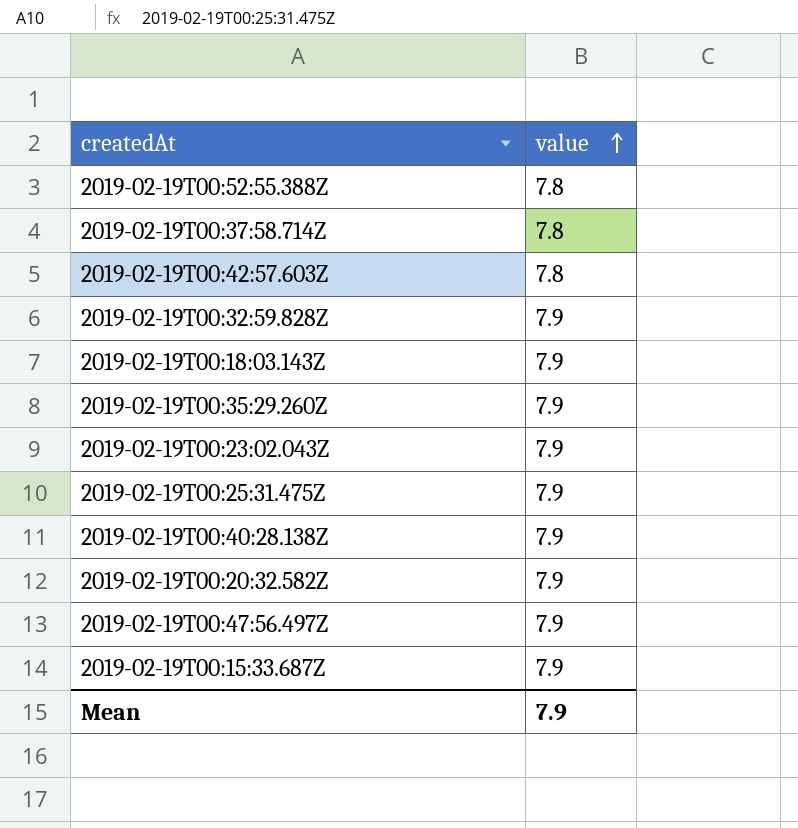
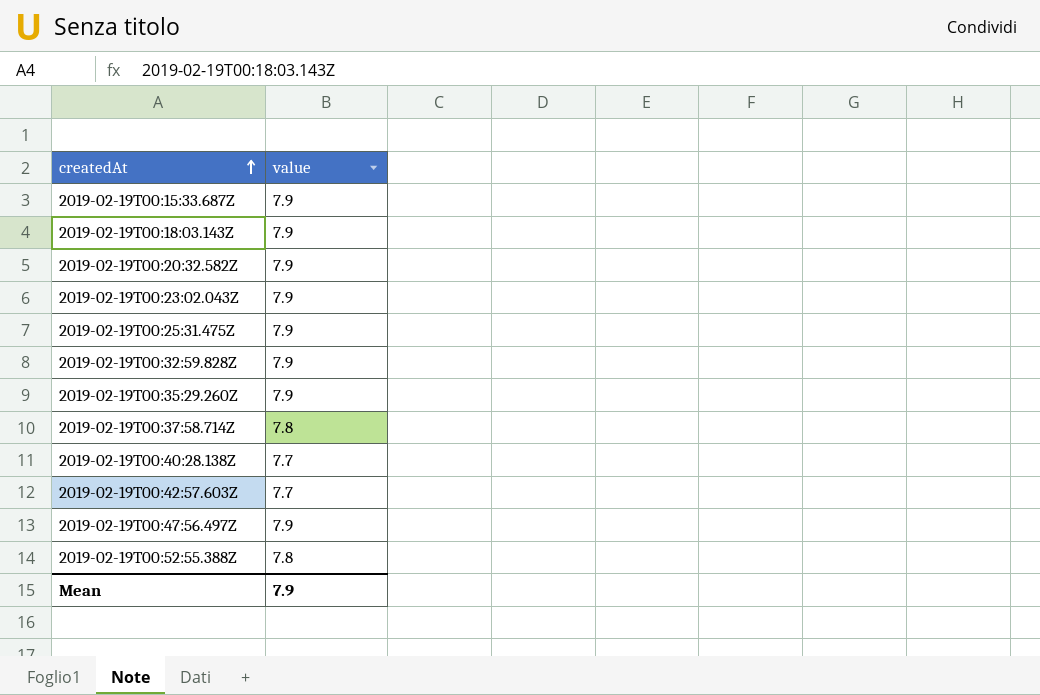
row order: value ascending -> createdAt ascending
2019-02-19T00:40:28.138Z | value: 7.9 -> 7.7
2019-02-19T00:42:57.603Z | value: 7.8 -> 7.7

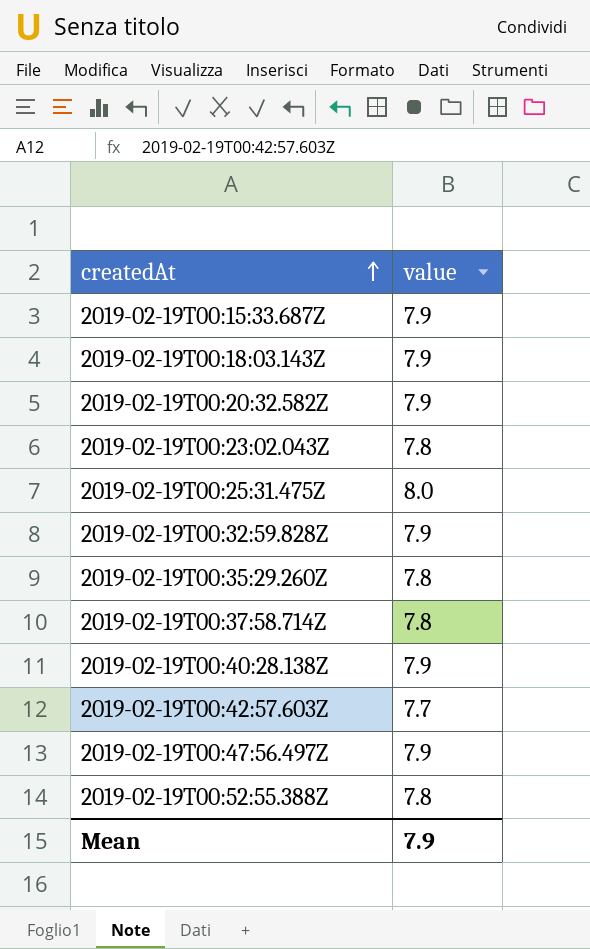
2019-02-19T00:23:02.043Z | value: 7.9 -> 7.8
2019-02-19T00:25:31.475Z | value: 7.9 -> 8.0
2019-02-19T00:35:29.260Z | value: 7.9 -> 7.8
2019-02-19T00:40:28.138Z | value: 7.7 -> 7.9

